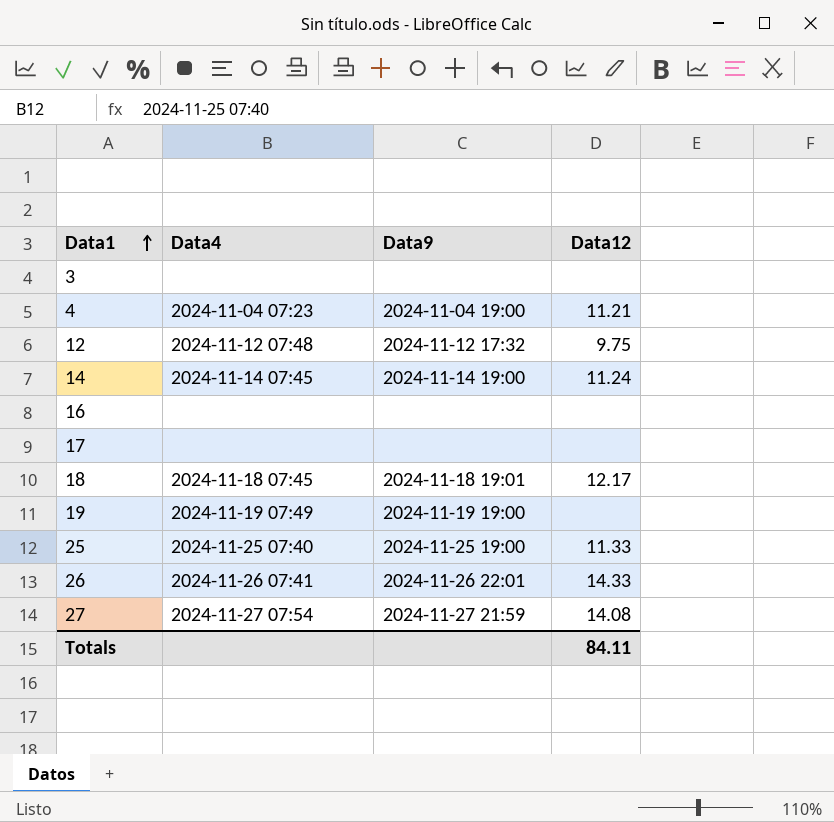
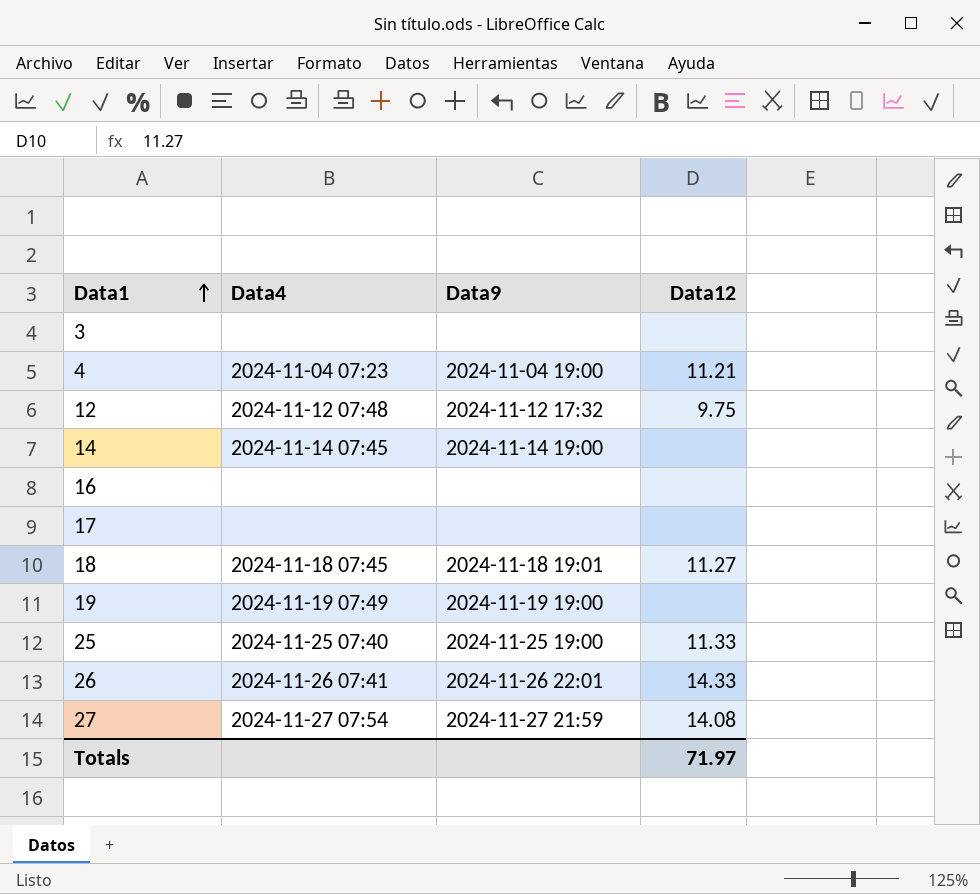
14 | Data12: 11.24 -> none
18 | Data12: 12.17 -> 11.27
Totals | Data12: 84.11 -> 71.97

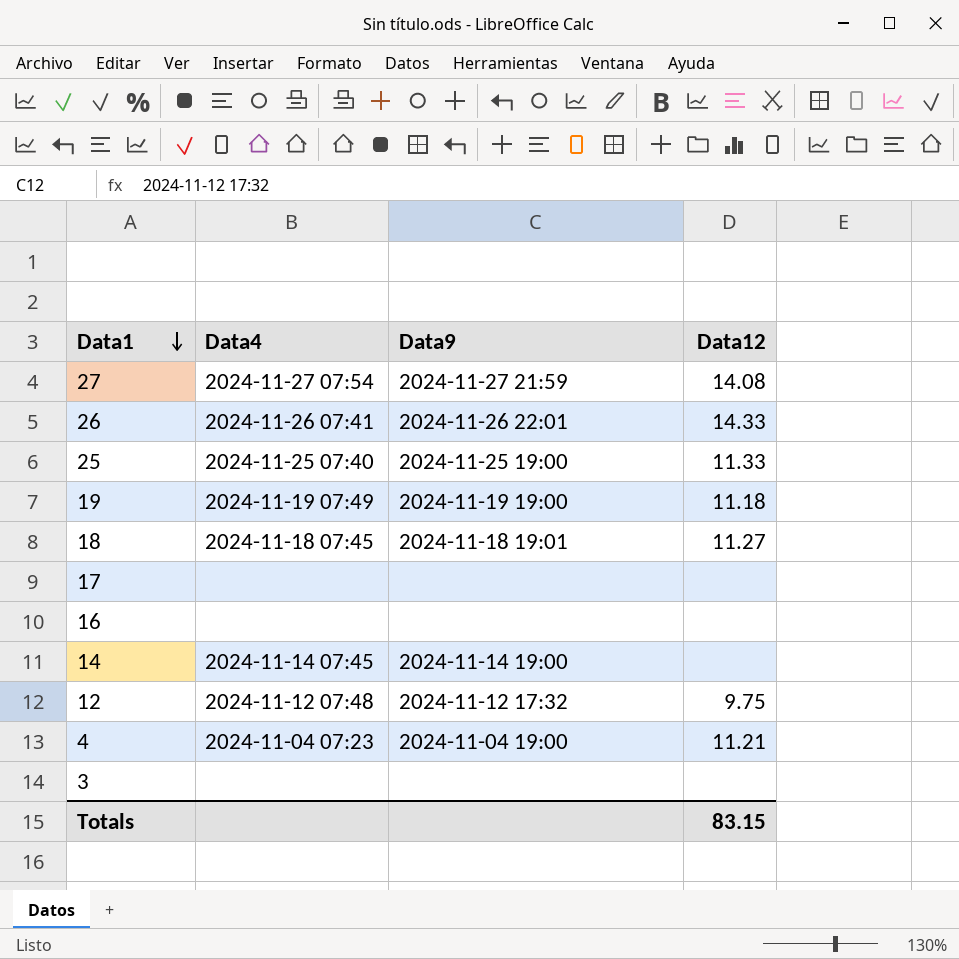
row order: Data1 ascending -> Data1 descending
19 | Data12: none -> 11.18
Totals | Data12: 71.97 -> 83.15

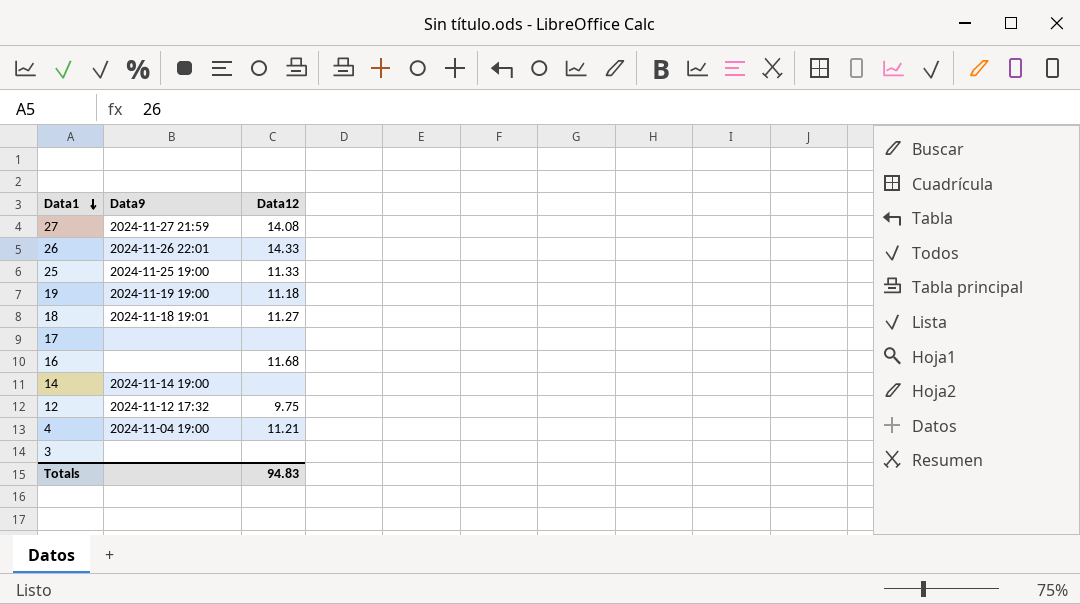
column Data4 | position: 2 -> none
16 | Data12: none -> 11.68
Totals | Data12: 83.15 -> 94.83

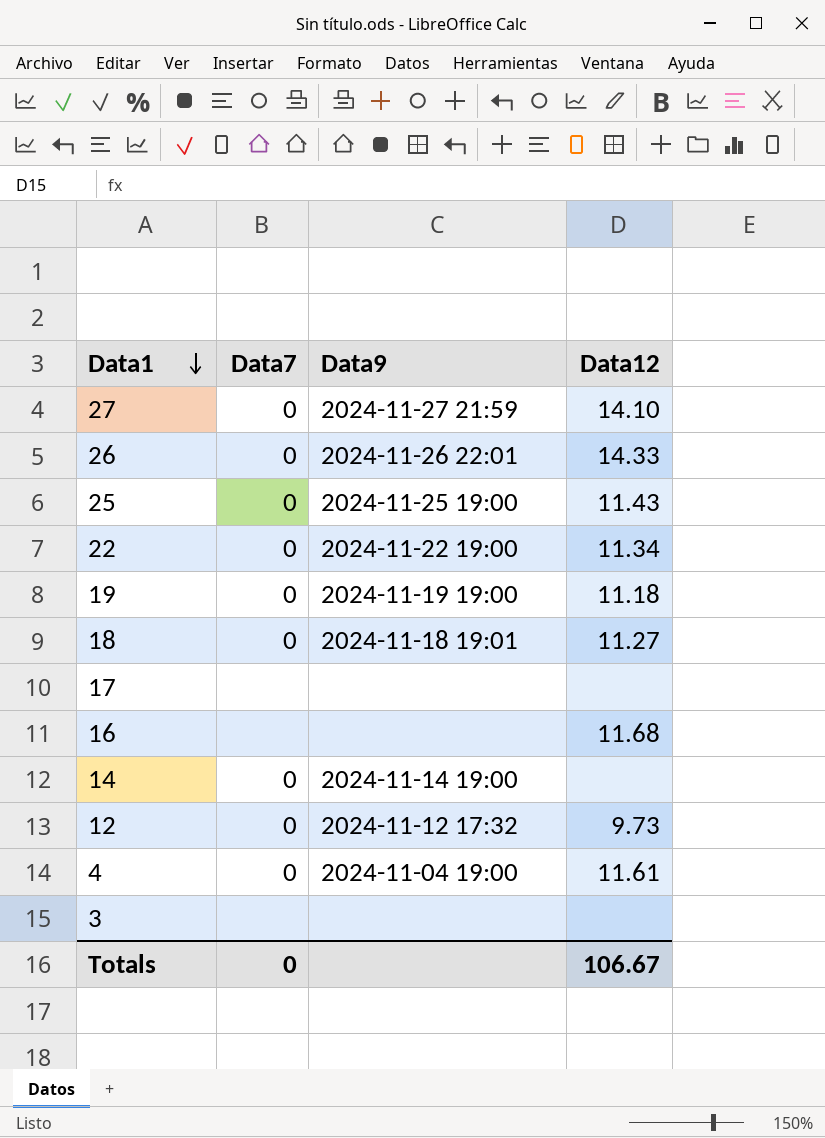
column Data7 | position: none -> 2
27 | Data12: 14.08 -> 14.10
25 | Data12: 11.33 -> 11.43
row 22: none -> 0 | 2024-11-22 19:00 | 11.34
12 | Data12: 9.75 -> 9.73
4 | Data12: 11.21 -> 11.61
Totals | Data12: 94.83 -> 106.67

